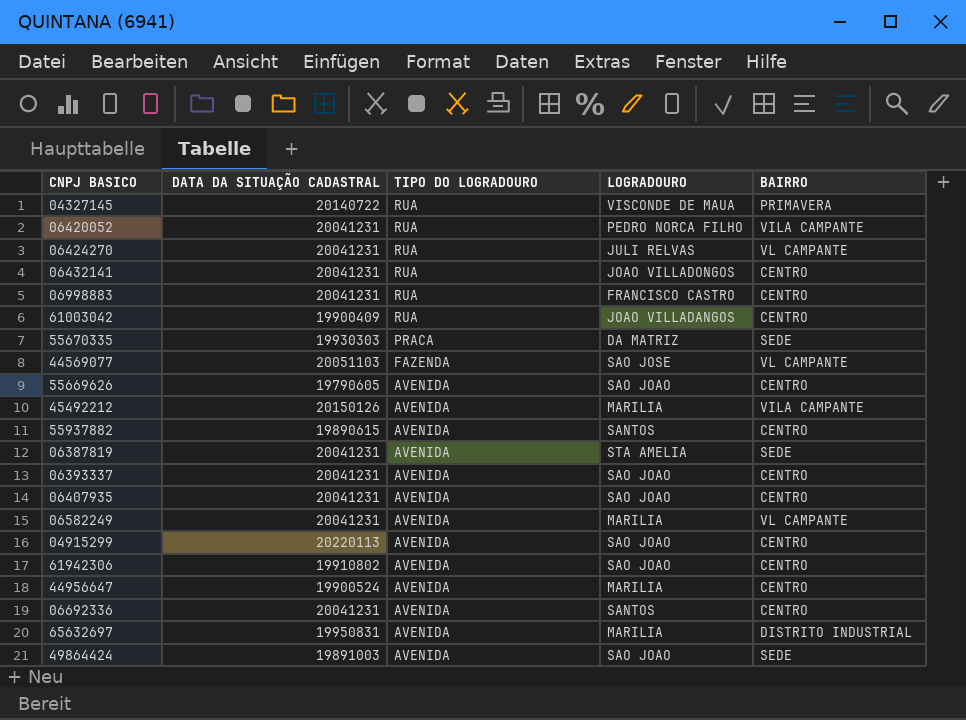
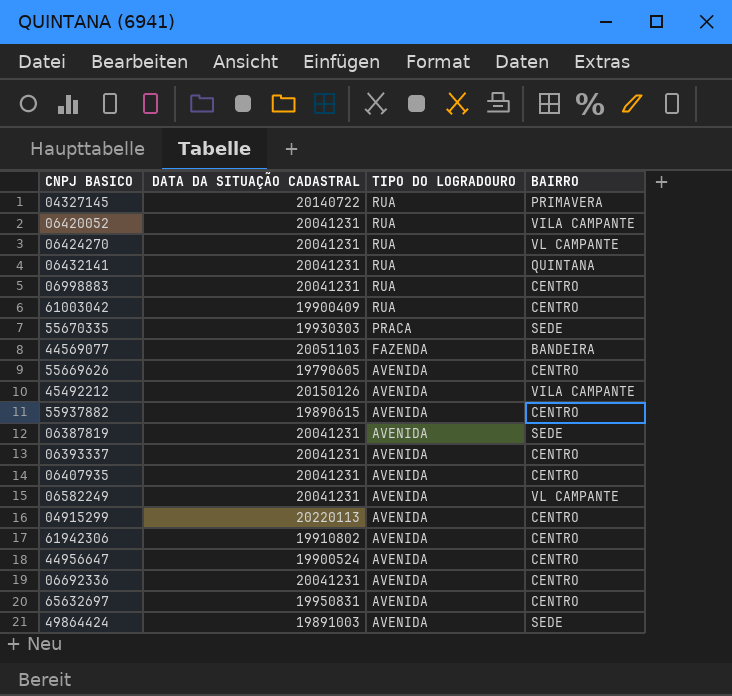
column LOGRADOURO | position: 4 -> none
06432141 | BAIRRO: CENTRO -> QUINTANA
44569077 | BAIRRO: VL CAMPANTE -> BANDEIRA
65632697 | BAIRRO: DISTRITO INDUSTRIAL -> CENTRO

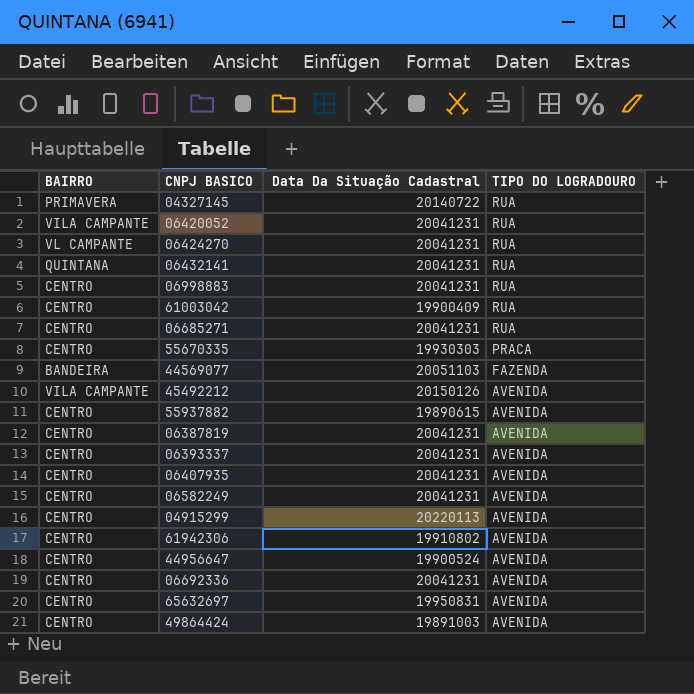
column BAIRRO | position: 4 -> 1
column name: DATA DA SITUAÇÃO CADASTRAL -> Data Da Situação Cadastral
row 55669626: 19790605 | AVENIDA | CENTRO -> none
row 06685271: none -> CENTRO | 20041231 | RUA
55670335 | BAIRRO: SEDE -> CENTRO
06387819 | BAIRRO: SEDE -> CENTRO
06582249 | BAIRRO: VL CAMPANTE -> CENTRO
49864424 | BAIRRO: SEDE -> CENTRO

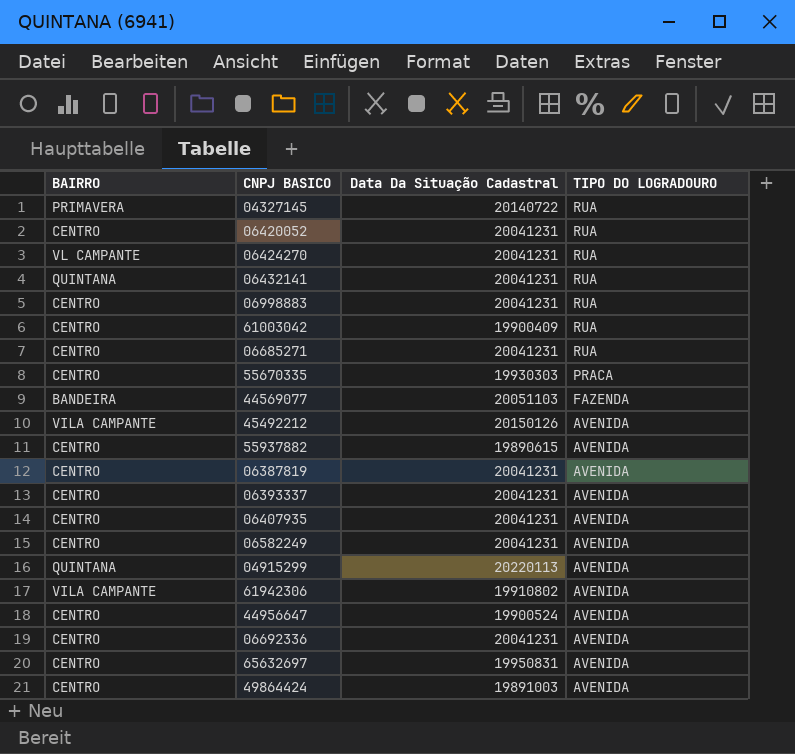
06420052 | BAIRRO: VILA CAMPANTE -> CENTRO
04915299 | BAIRRO: CENTRO -> QUINTANA
61942306 | BAIRRO: CENTRO -> VILA CAMPANTE

